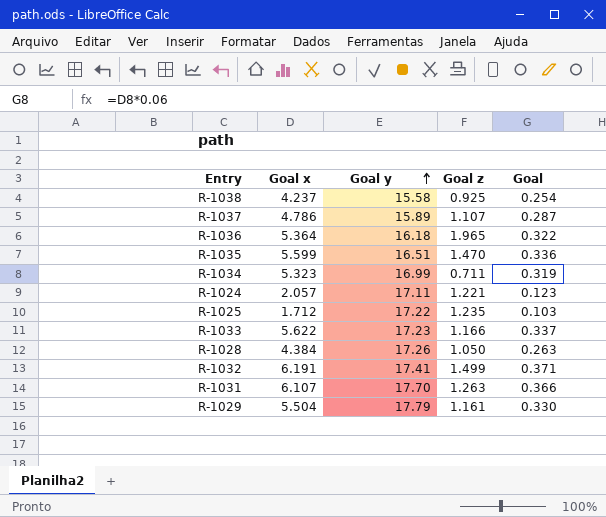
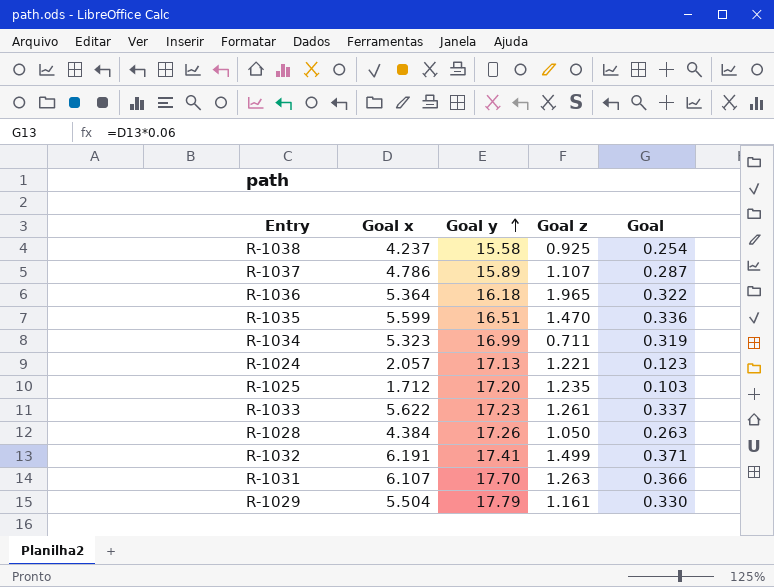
R-1024 | Goal y: 17.11 -> 17.13
R-1025 | Goal y: 17.22 -> 17.20
R-1033 | Goal z: 1.166 -> 1.261

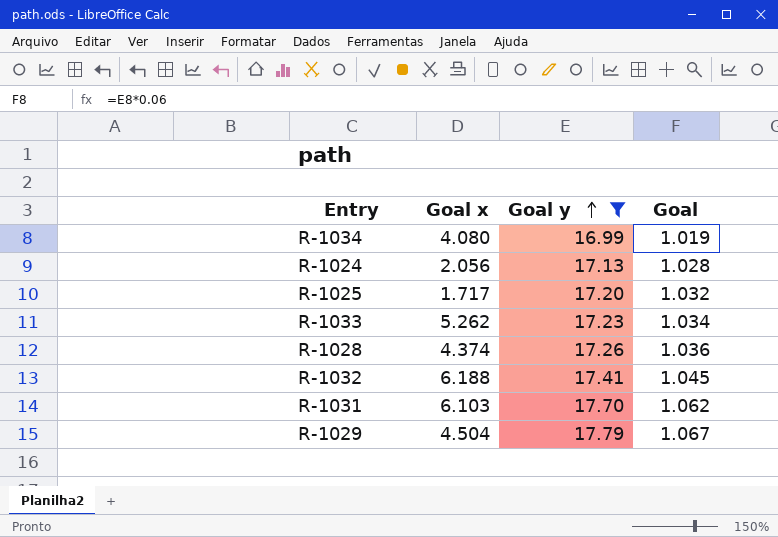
filter: none -> Goal y >= 16.99
column Goal z | position: 4 -> none
column Goal | formula: [Goal x] * 0.06 -> [Goal y] * 0.06
R-1034 | Goal x: 5.323 -> 4.080
R-1024 | Goal x: 2.057 -> 2.056
R-1025 | Goal x: 1.712 -> 1.717
R-1033 | Goal x: 5.622 -> 5.262
R-1028 | Goal x: 4.384 -> 4.374
R-1032 | Goal x: 6.191 -> 6.188
R-1031 | Goal x: 6.107 -> 6.103
R-1029 | Goal x: 5.504 -> 4.504

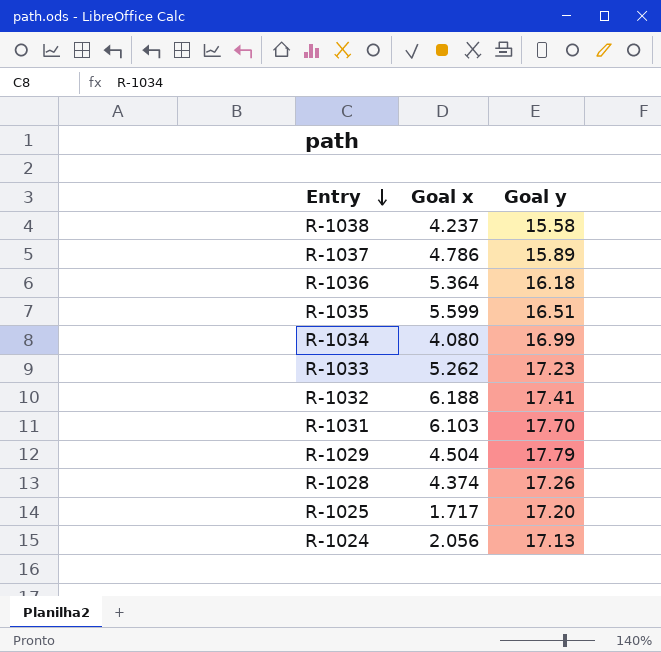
filter: Goal y >= 16.99 -> none
row order: Goal y ascending -> Entry descending
column Goal | formula: [Goal y] * 0.06 -> none

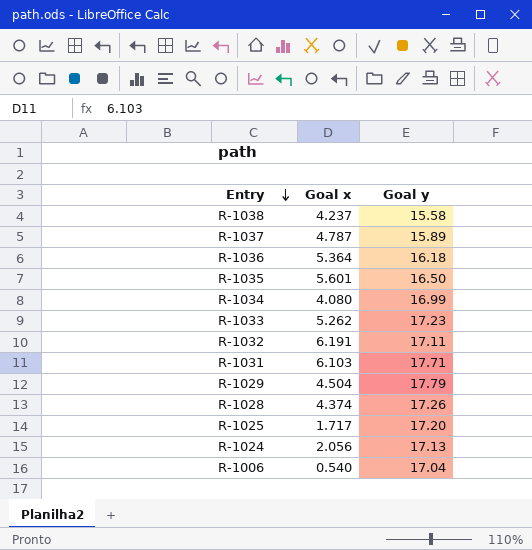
R-1037 | Goal x: 4.786 -> 4.787
R-1035 | Goal x: 5.599 -> 5.601
R-1035 | Goal y: 16.51 -> 16.50
R-1032 | Goal x: 6.188 -> 6.191
R-1032 | Goal y: 17.41 -> 17.11
R-1031 | Goal y: 17.70 -> 17.71
row R-1006: none -> 0.540 | 17.04

